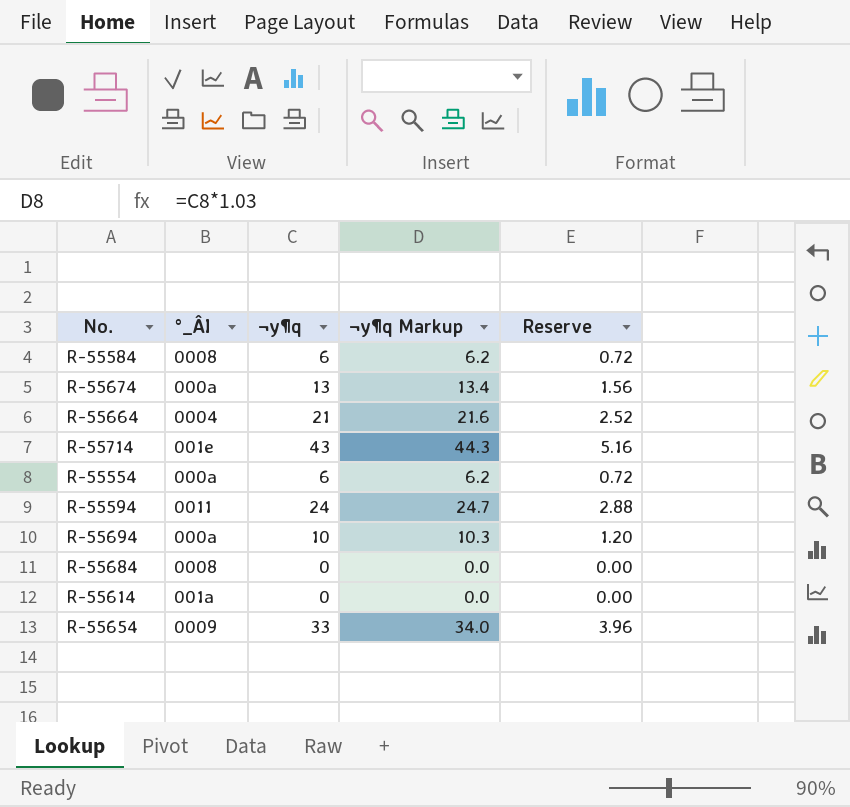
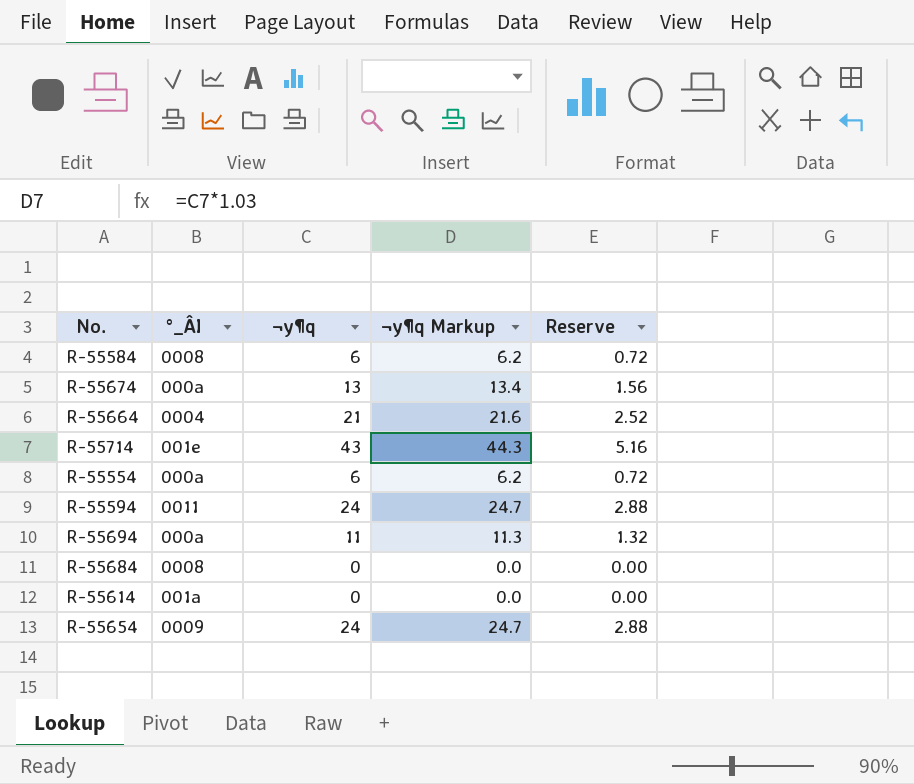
R-55694 | ¬y¶q: 10 -> 11
R-55694 | ¬y¶q Markup: 10.3 -> 11.3
R-55694 | Reserve: 1.20 -> 1.32
R-55654 | ¬y¶q: 33 -> 24
R-55654 | ¬y¶q Markup: 34.0 -> 24.7
R-55654 | Reserve: 3.96 -> 2.88

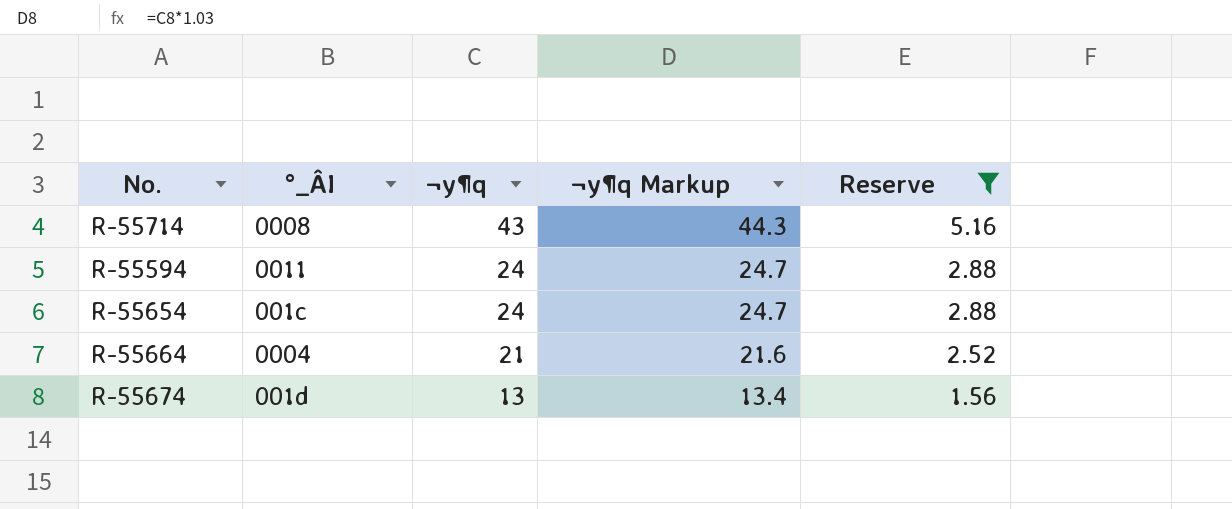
filter: none -> Reserve >= 1.56
row order: none -> ¬y¶q descending
R-55714 | °_ÂI: 001e -> 0008
R-55654 | °_ÂI: 0009 -> 001c
R-55674 | °_ÂI: 000a -> 001d

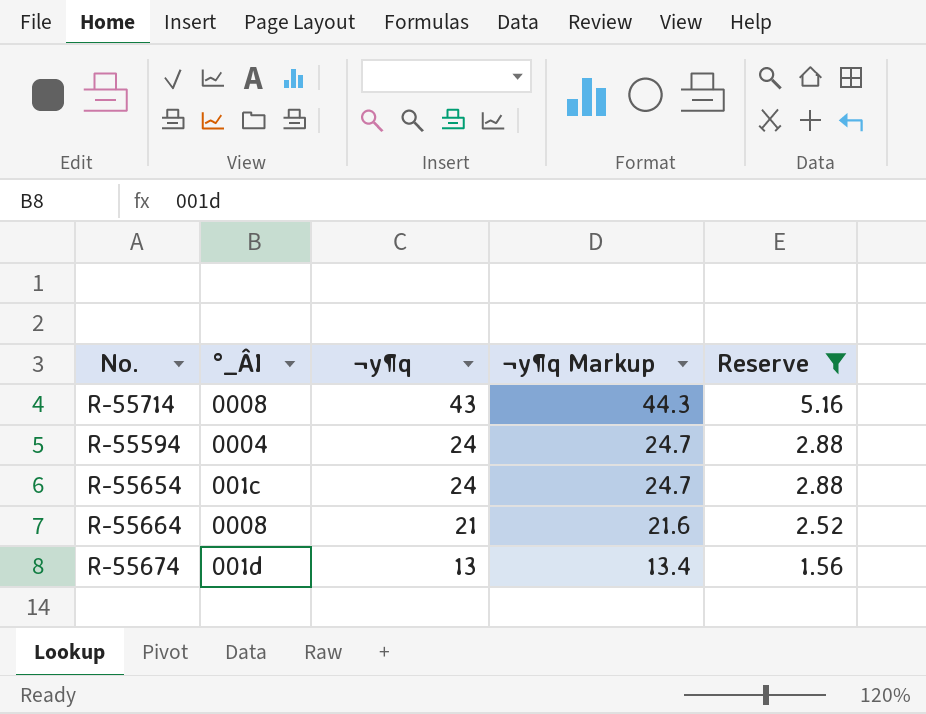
R-55594 | °_ÂI: 0011 -> 0004
R-55664 | °_ÂI: 0004 -> 0008

